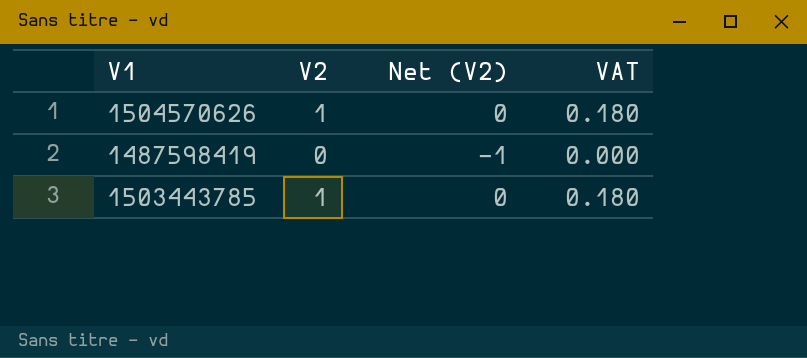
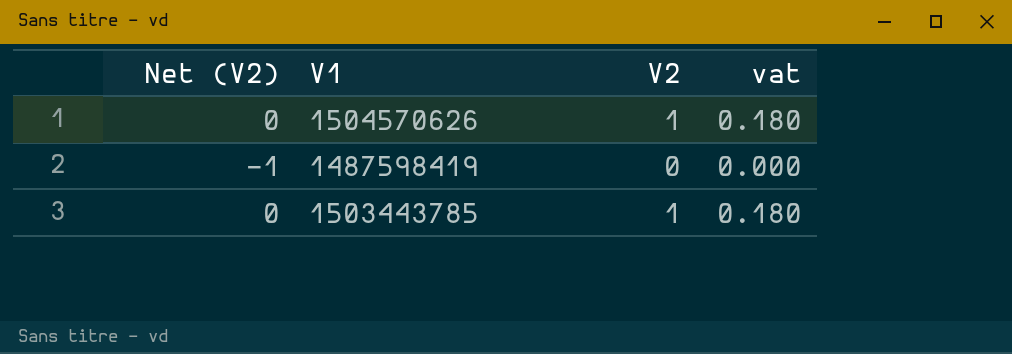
column Net (V2) | position: 3 -> 1
column name: VAT -> vat

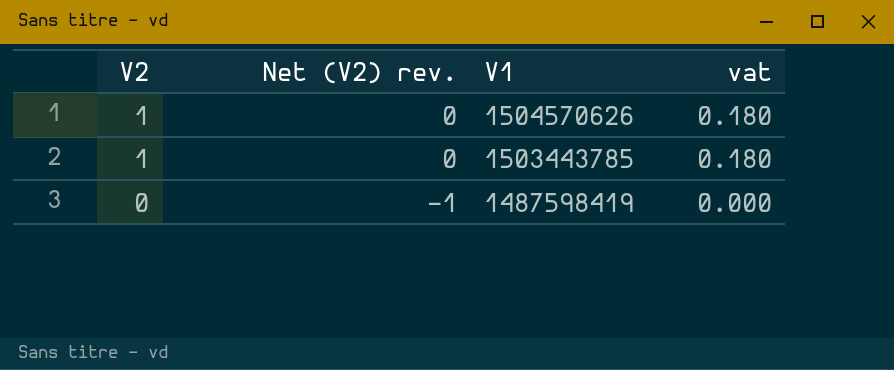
row order: none -> V2 descending
column V2 | position: 3 -> 1
column name: Net (V2) -> Net (V2) rev.

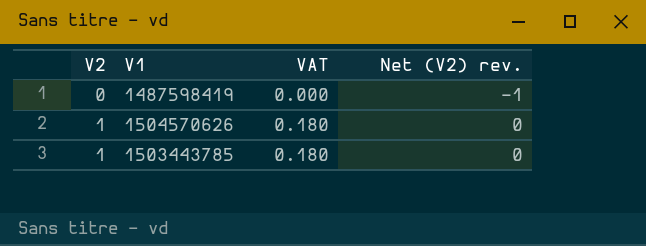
row order: V2 descending -> V2 ascending
column name: vat -> VAT
column Net (V2) rev. | position: 2 -> 4

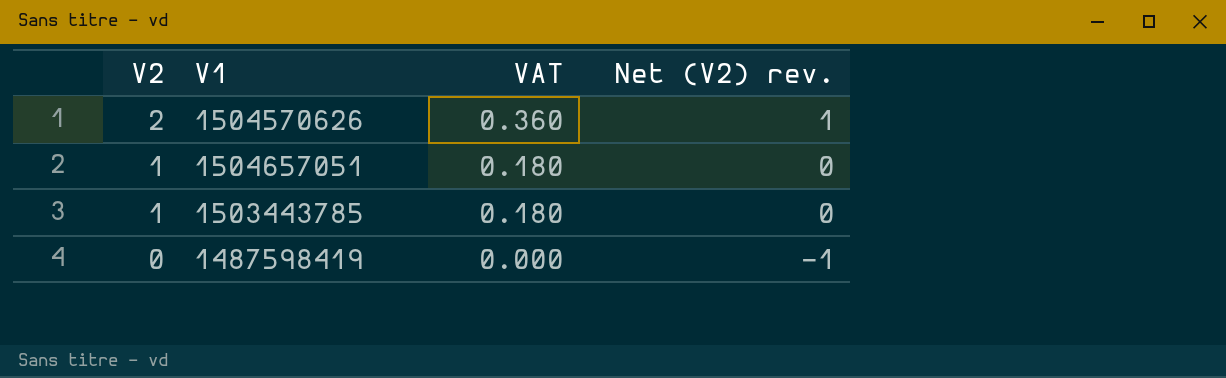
row order: V2 ascending -> V2 descending
1504570626 | V2: 1 -> 2
1504570626 | VAT: 0.180 -> 0.360
1504570626 | Net (V2) rev.: 0 -> 1
row 1504657051: none -> 1 | 0.180 | 0

